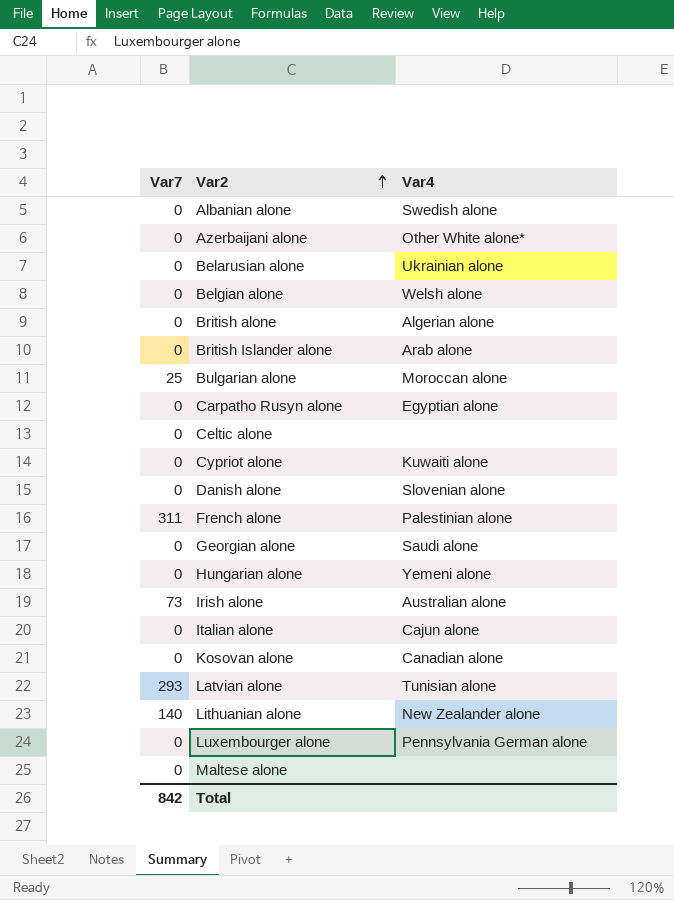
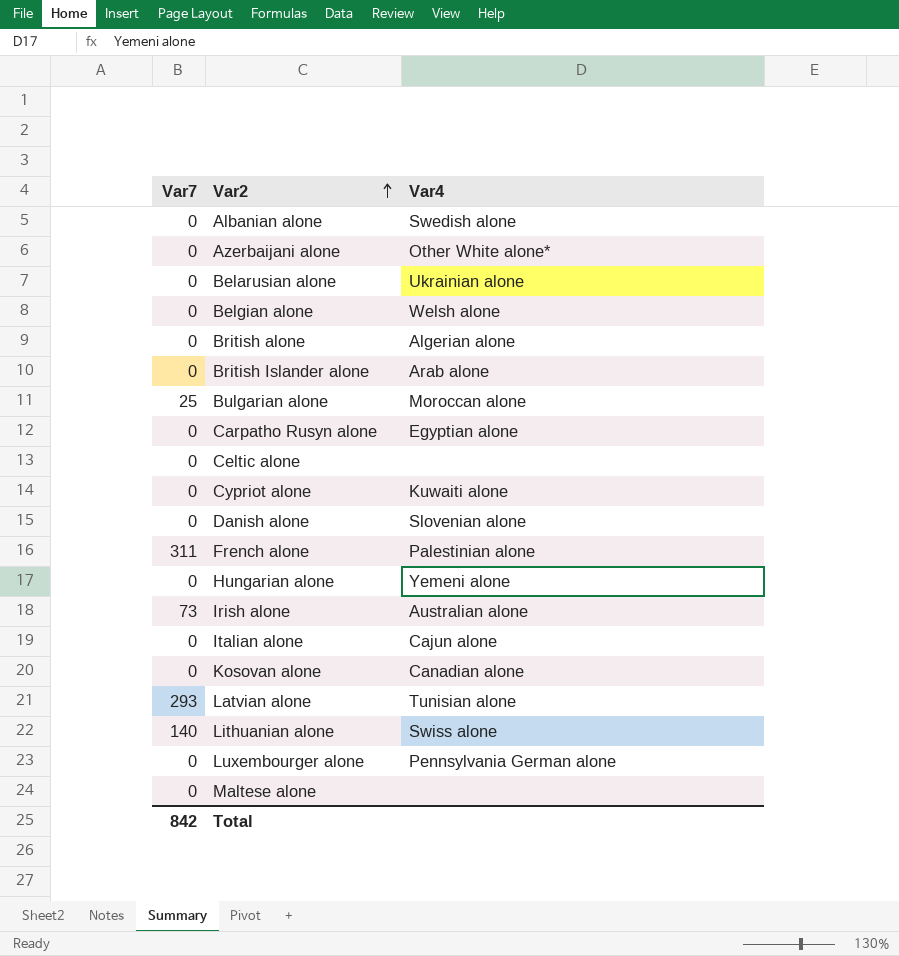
row Georgian alone: 0 | Saudi alone -> none
Lithuanian alone | Var4: New Zealander alone -> Swiss alone

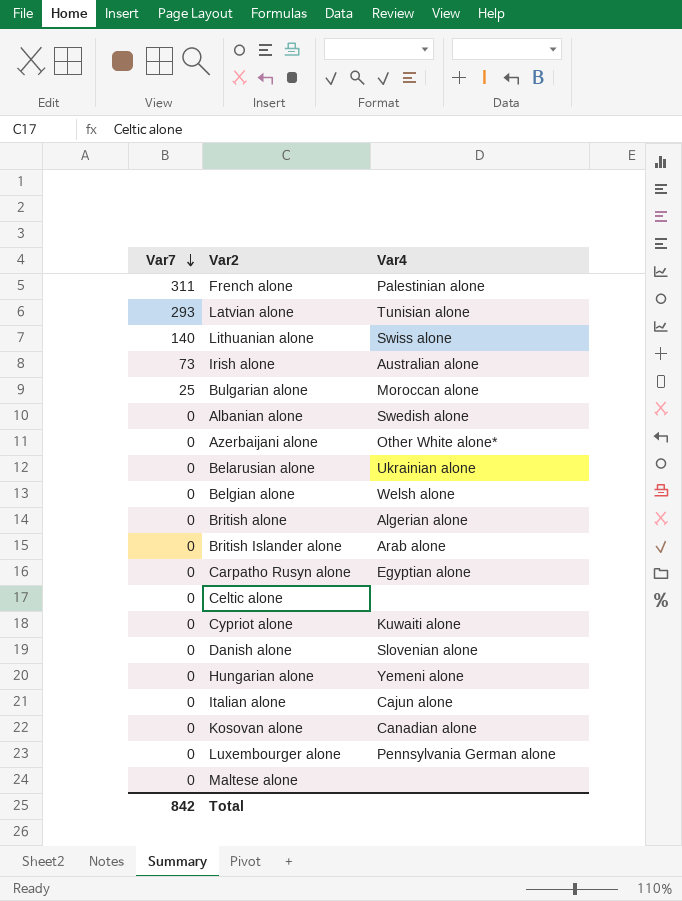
row order: Var2 ascending -> Var7 descending

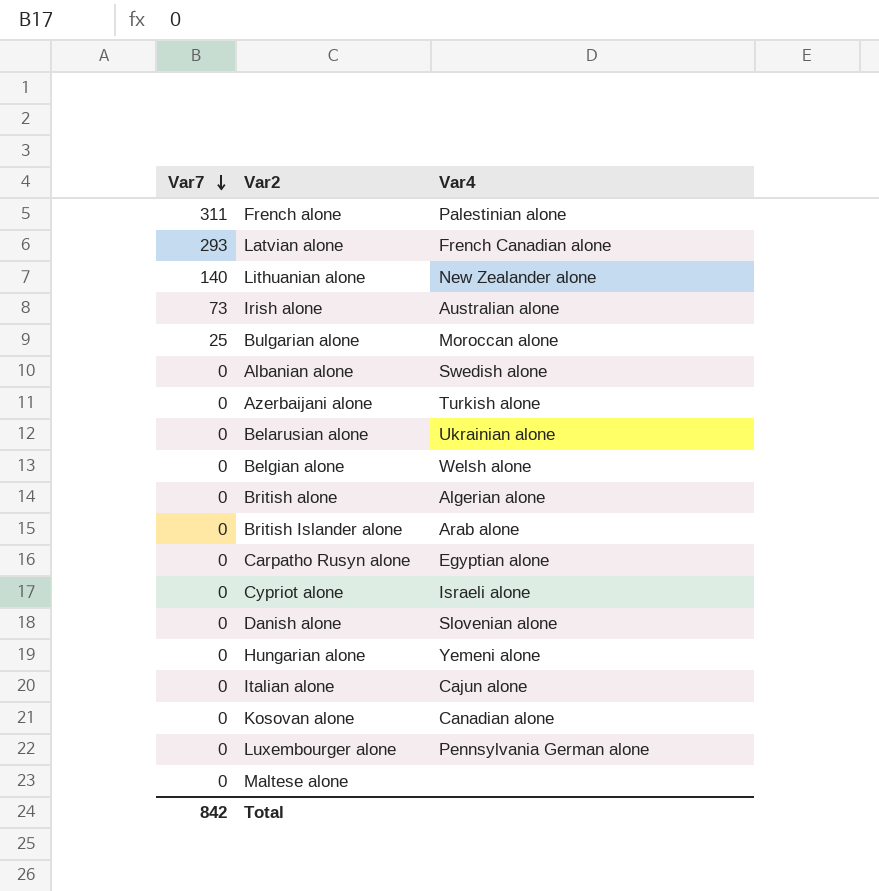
row Celtic alone: 0 | none -> none
Latvian alone | Var4: Tunisian alone -> French Canadian alone
Lithuanian alone | Var4: Swiss alone -> New Zealander alone
Azerbaijani alone | Var4: Other White alone* -> Turkish alone
Cypriot alone | Var4: Kuwaiti alone -> Israeli alone

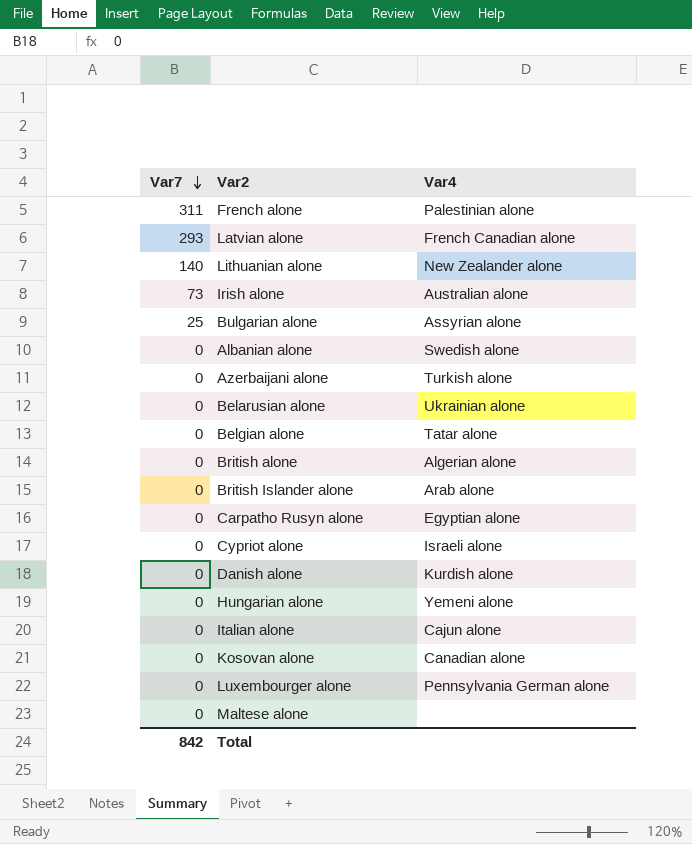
Bulgarian alone | Var4: Moroccan alone -> Assyrian alone
Belgian alone | Var4: Welsh alone -> Tatar alone
Danish alone | Var4: Slovenian alone -> Kurdish alone

